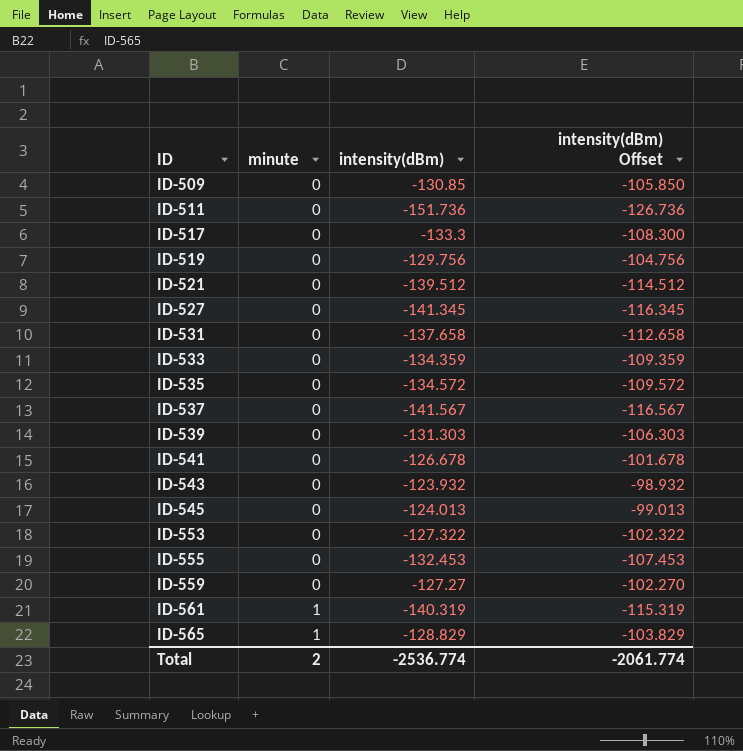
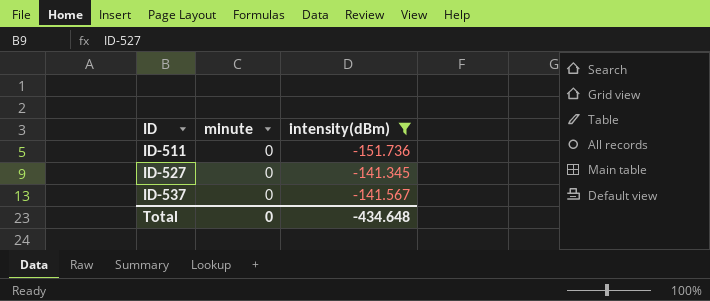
filter: none -> intensity(dBm) <= -141.345
column intensity(dBm) Offset | formula: [intensity(dBm)] + 25 -> none
Total | minute: 2 -> 0
Total | intensity(dBm): -2536.774 -> -434.648

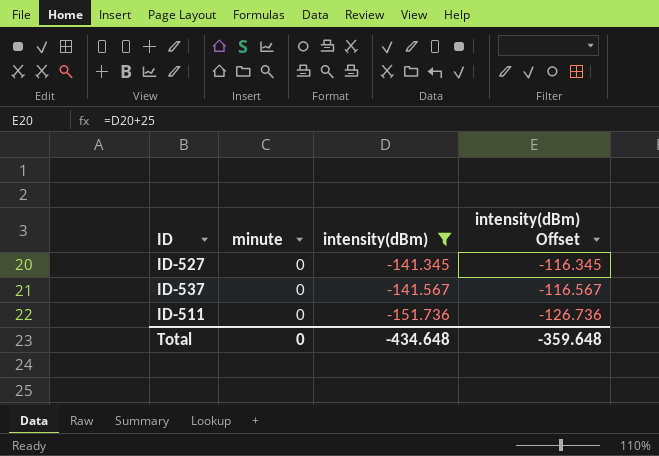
row order: ID ascending -> intensity(dBm) descending
column intensity(dBm) Offset | formula: none -> [intensity(dBm)] + 25

